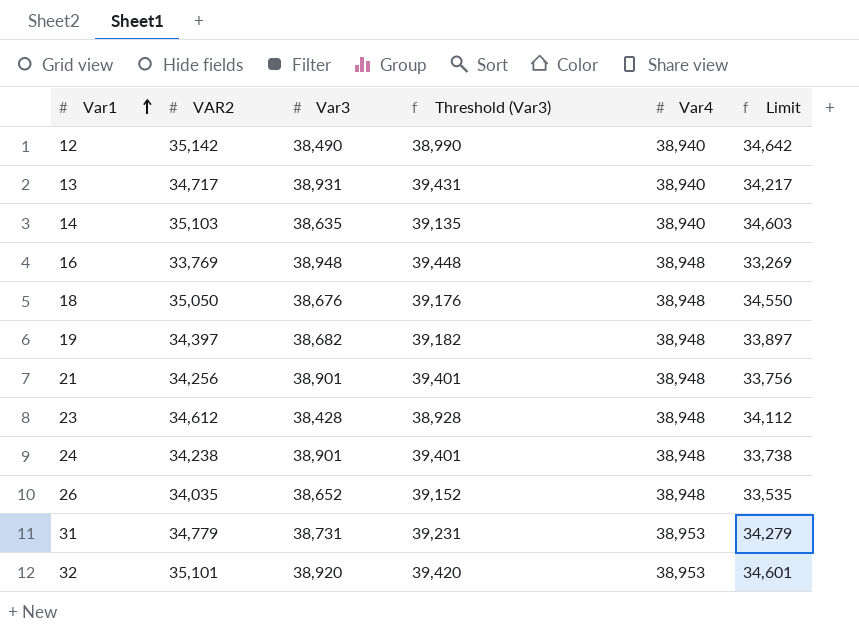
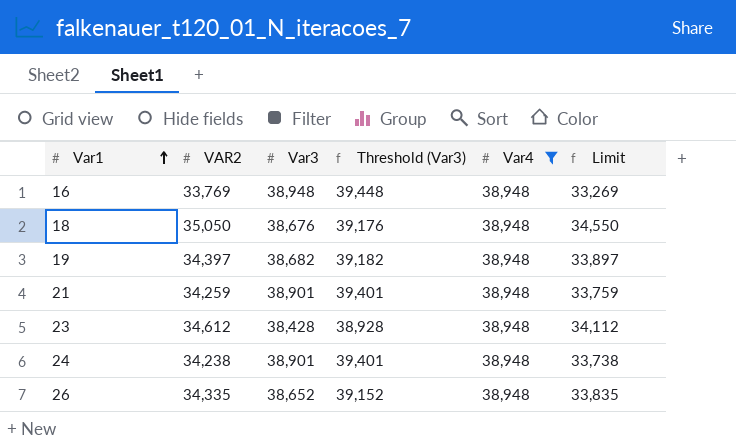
filter: none -> Var4 = 38,948
21 | VAR2: 34,256 -> 34,259
21 | Limit: 33,756 -> 33,759
26 | VAR2: 34,035 -> 34,335
26 | Limit: 33,535 -> 33,835

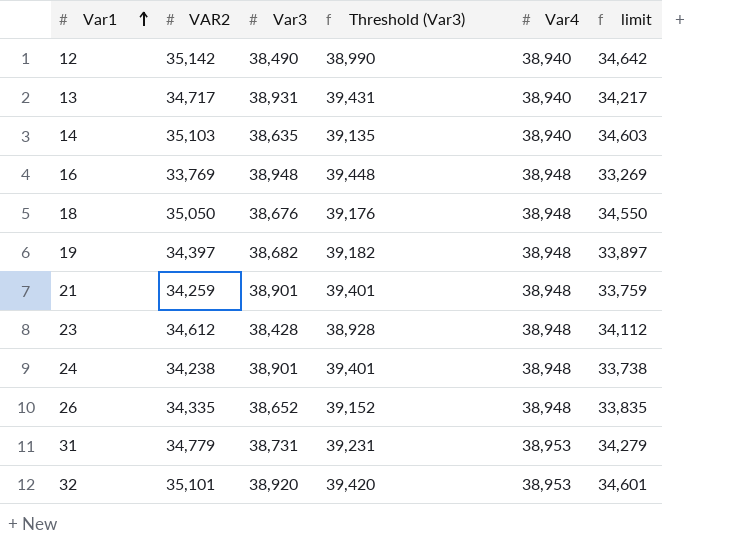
filter: Var4 = 38,948 -> none
column name: Limit -> limit

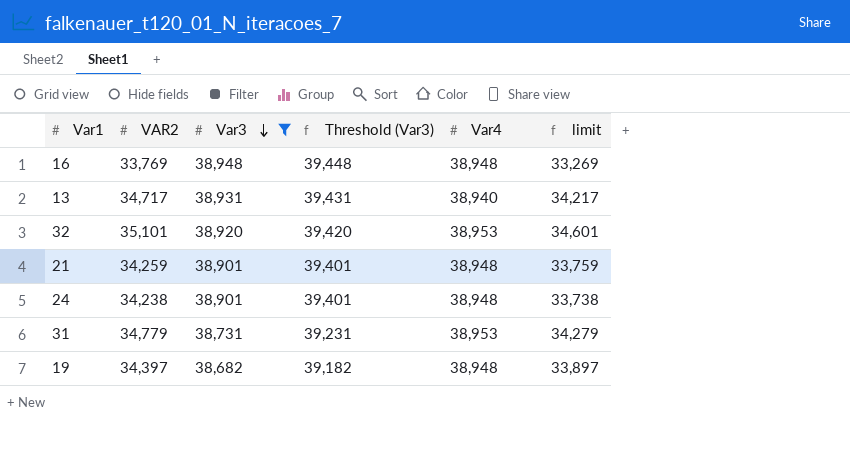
filter: none -> Var3 >= 38,682
row order: Var1 ascending -> Var3 descending

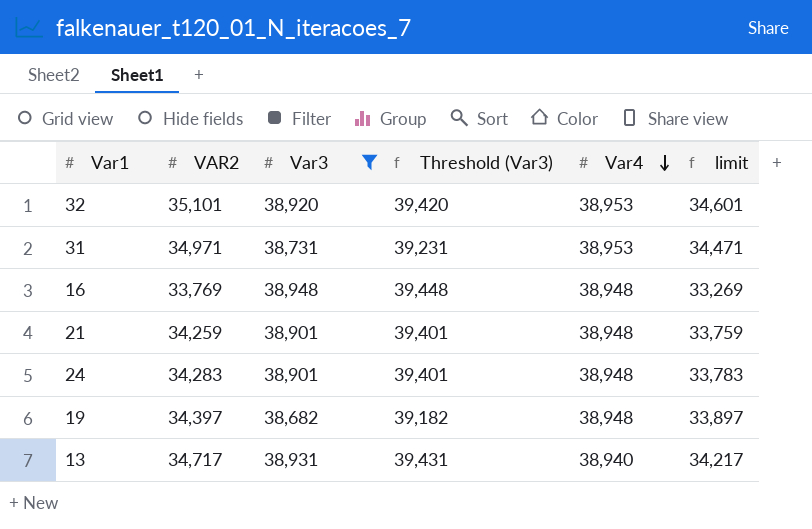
row order: Var3 descending -> Var4 descending
31 | VAR2: 34,779 -> 34,971
31 | limit: 34,279 -> 34,471
24 | VAR2: 34,238 -> 34,283
24 | limit: 33,738 -> 33,783

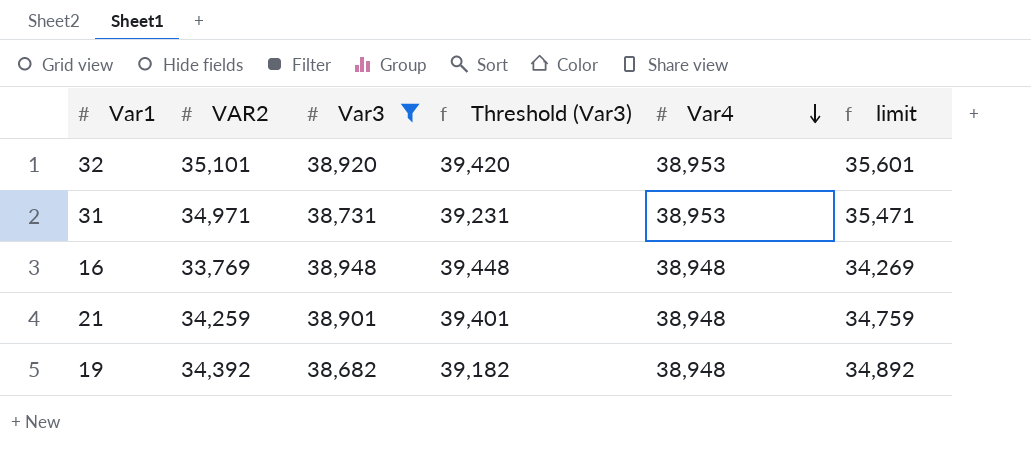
column limit | formula: [VAR2] - 500 -> [VAR2] + 500
row 24: 34,283 | 38,901 | 39,401 | 38,948 | 33,783 -> none
row 13: 34,717 | 38,931 | 39,431 | 38,940 | 34,217 -> none
19 | VAR2: 34,397 -> 34,392

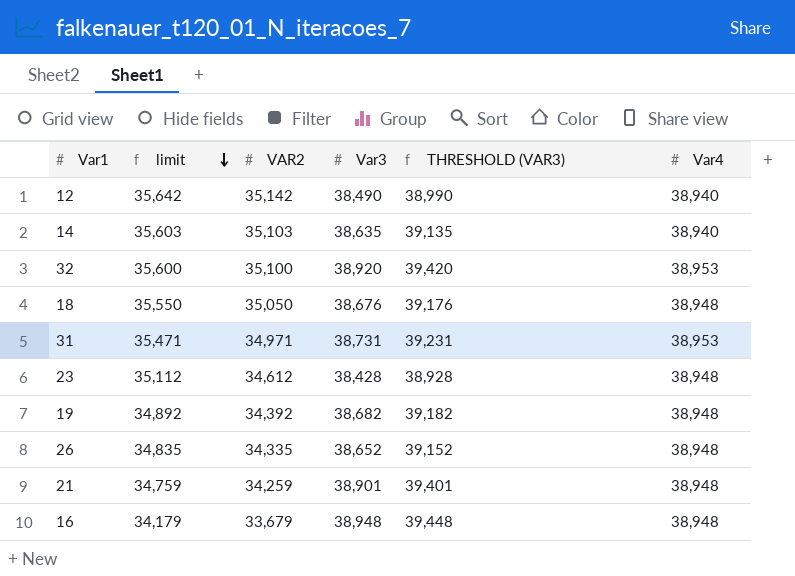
filter: Var3 >= 38,682 -> none
row order: Var4 descending -> limit descending
column limit | position: 6 -> 2
column name: Threshold (Var3) -> THRESHOLD (VAR3)
32 | limit: 35,601 -> 35,600
32 | VAR2: 35,101 -> 35,100
16 | limit: 34,269 -> 34,179
16 | VAR2: 33,769 -> 33,679

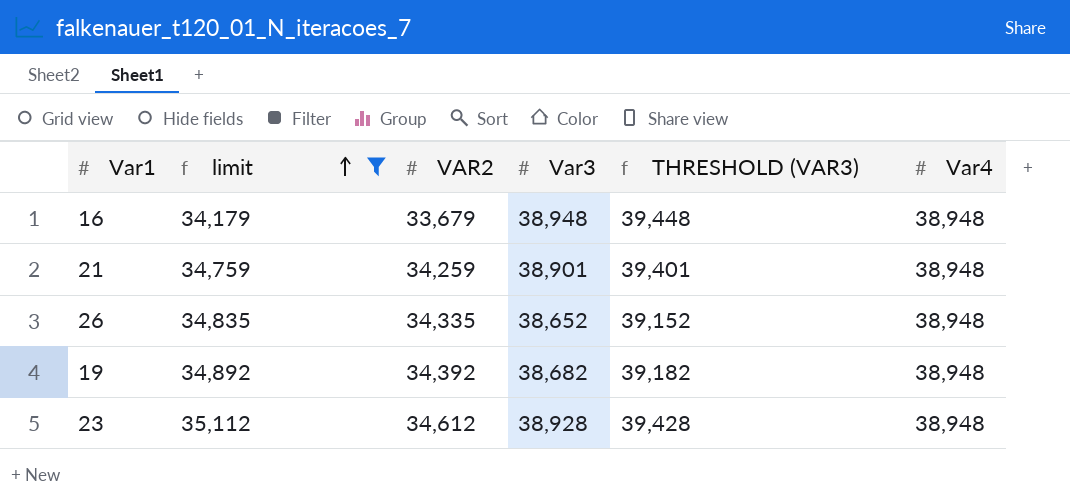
filter: none -> limit <= 35,112
row order: limit descending -> limit ascending
23 | Var3: 38,428 -> 38,928
23 | THRESHOLD (VAR3): 38,928 -> 39,428

